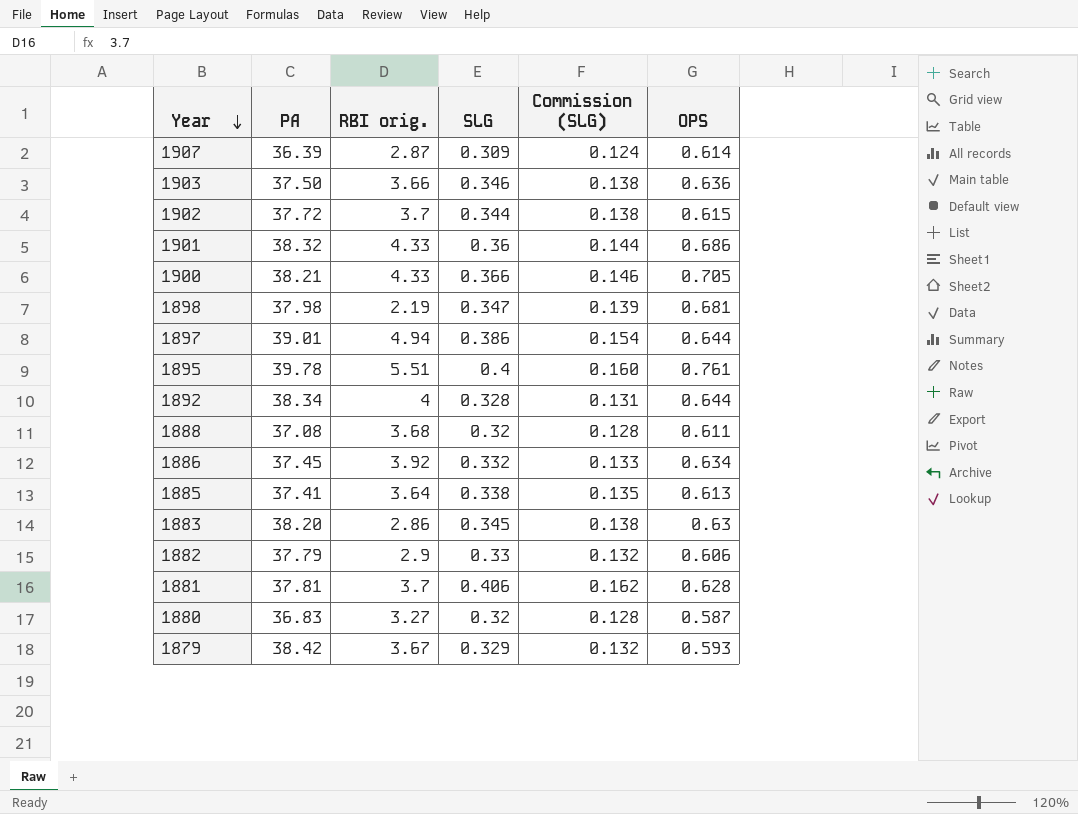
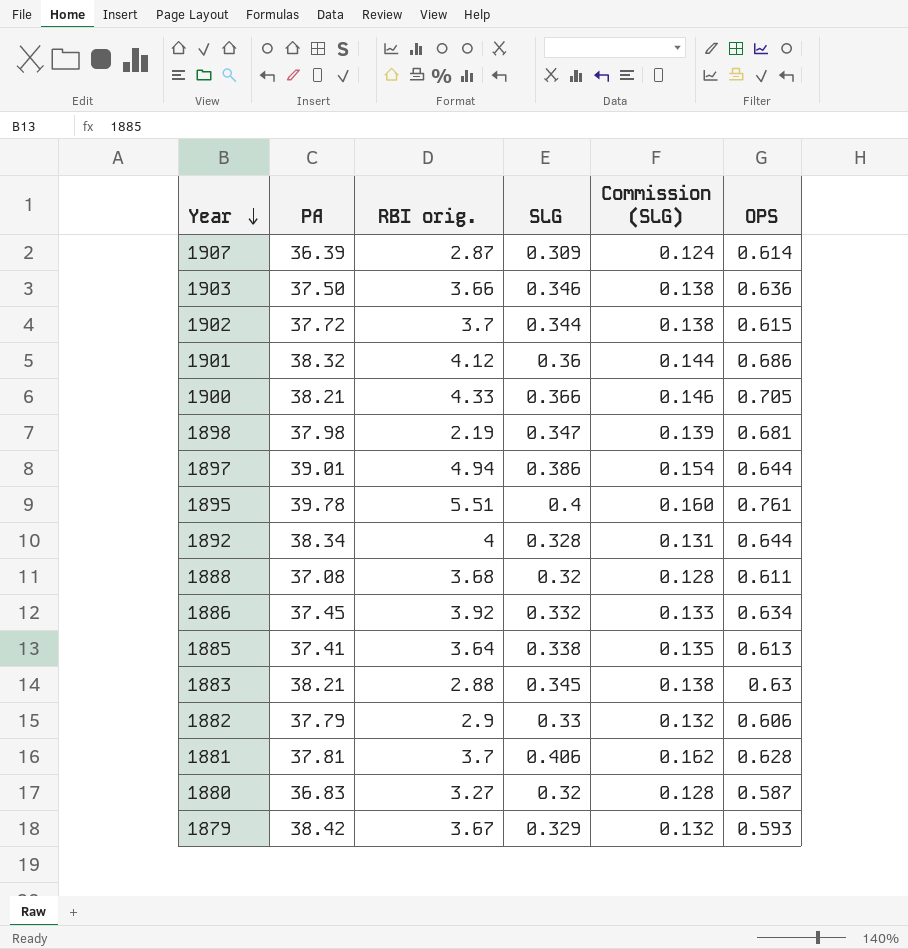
1901 | RBI orig.: 4.33 -> 4.12
1883 | PA: 38.20 -> 38.21
1883 | RBI orig.: 2.86 -> 2.88

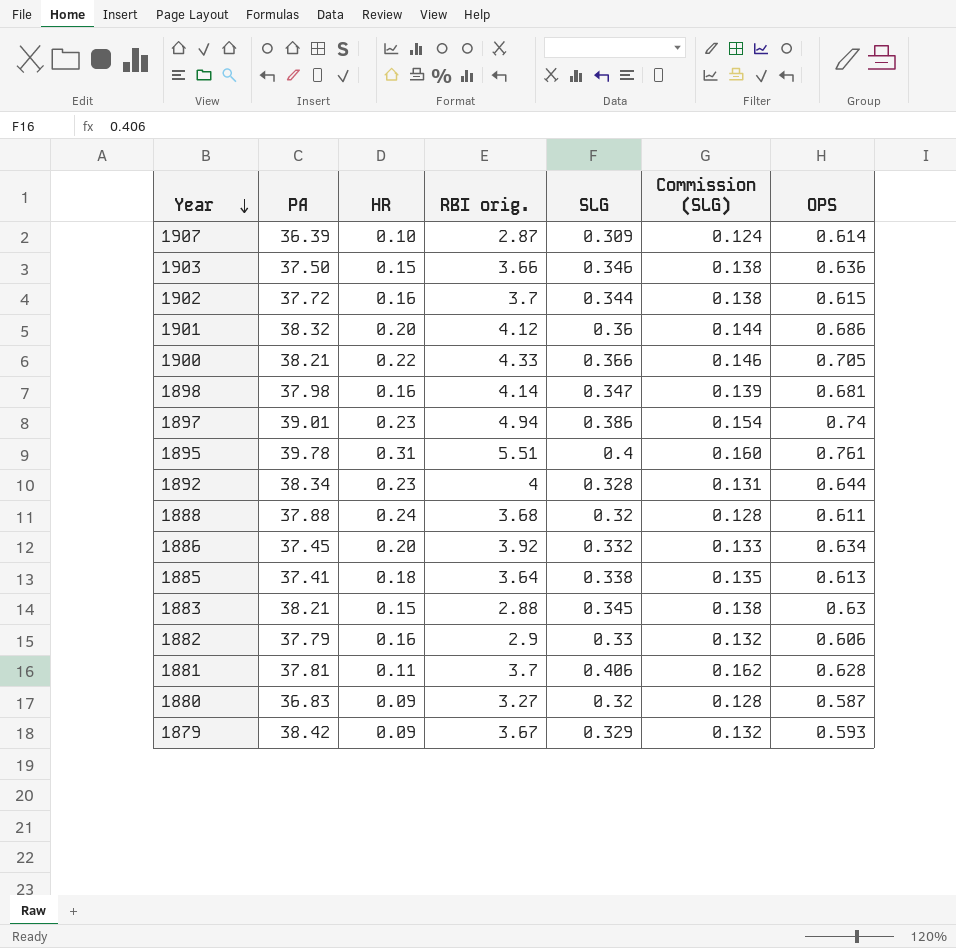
column HR | position: none -> 3
1898 | RBI orig.: 2.19 -> 4.14
1897 | OPS: 0.644 -> 0.74
1888 | PA: 37.08 -> 37.88

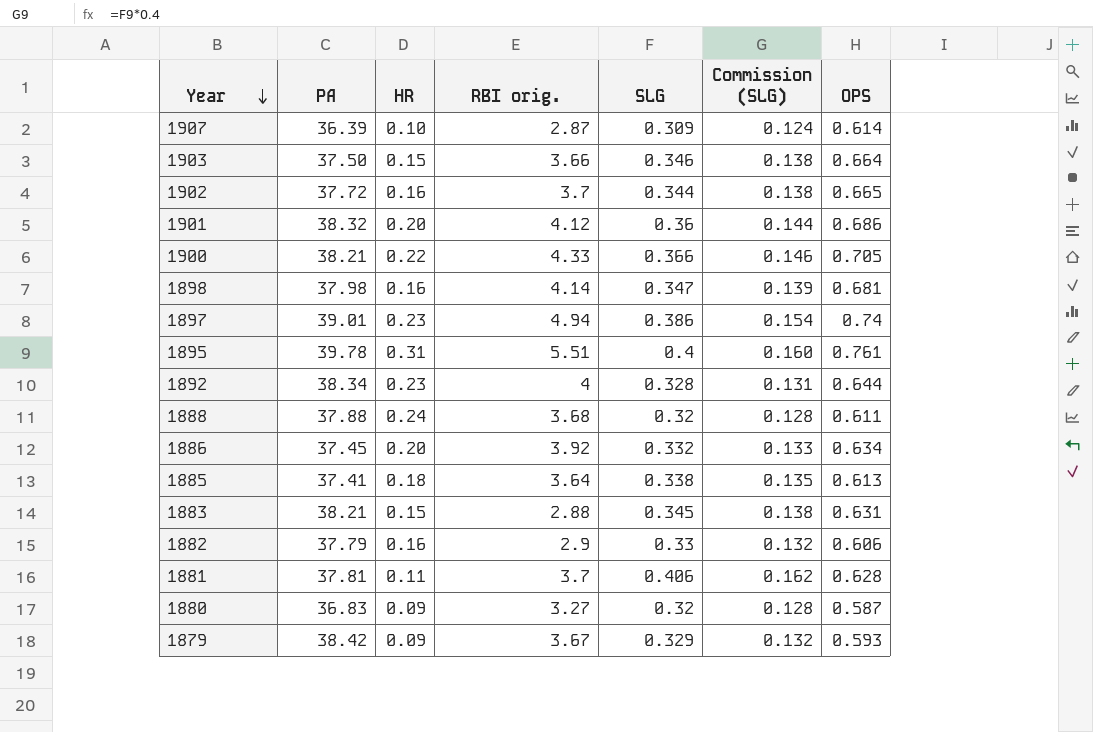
1903 | OPS: 0.636 -> 0.664
1902 | OPS: 0.615 -> 0.665
1883 | OPS: 0.63 -> 0.631

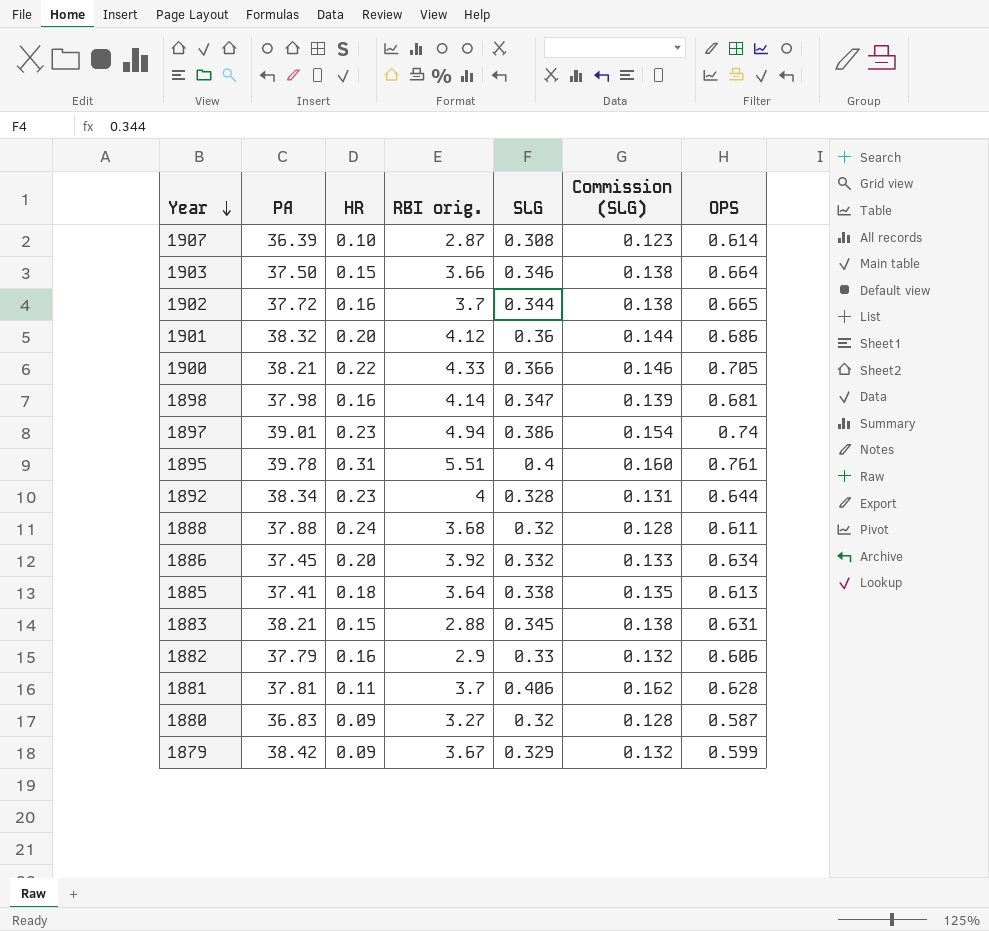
1907 | SLG: 0.309 -> 0.308
1907 | Commission (SLG): 0.124 -> 0.123
1879 | OPS: 0.593 -> 0.599

